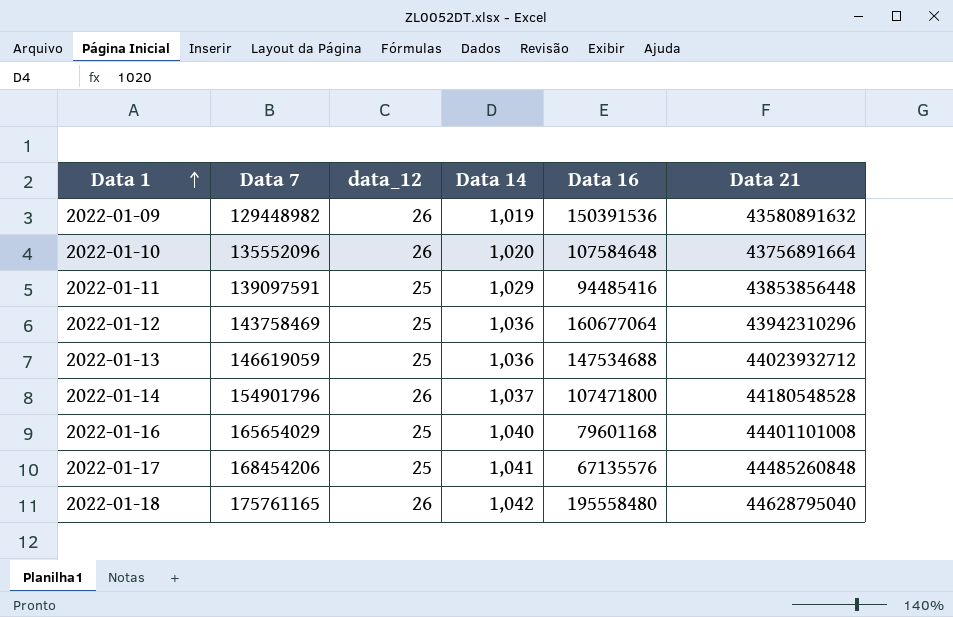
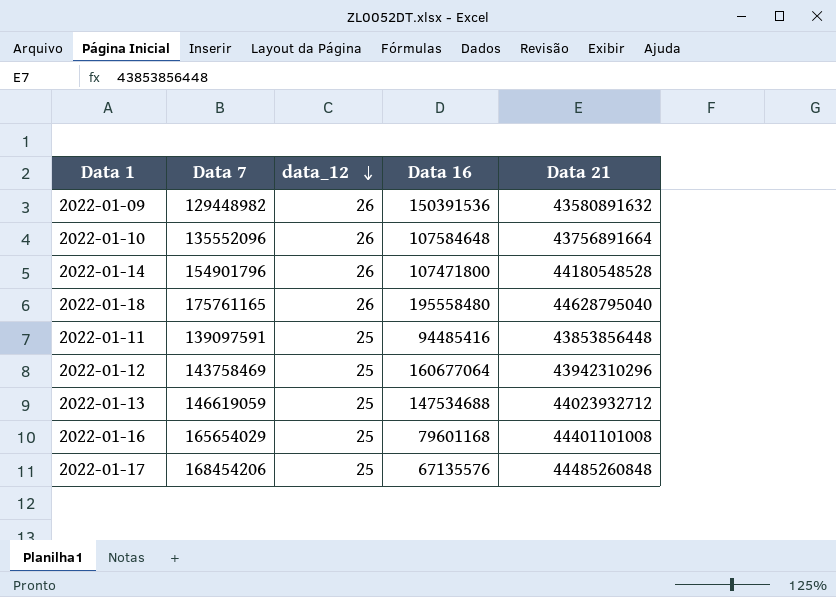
row order: Data 1 ascending -> data_12 descending
column Data 14 | position: 4 -> none

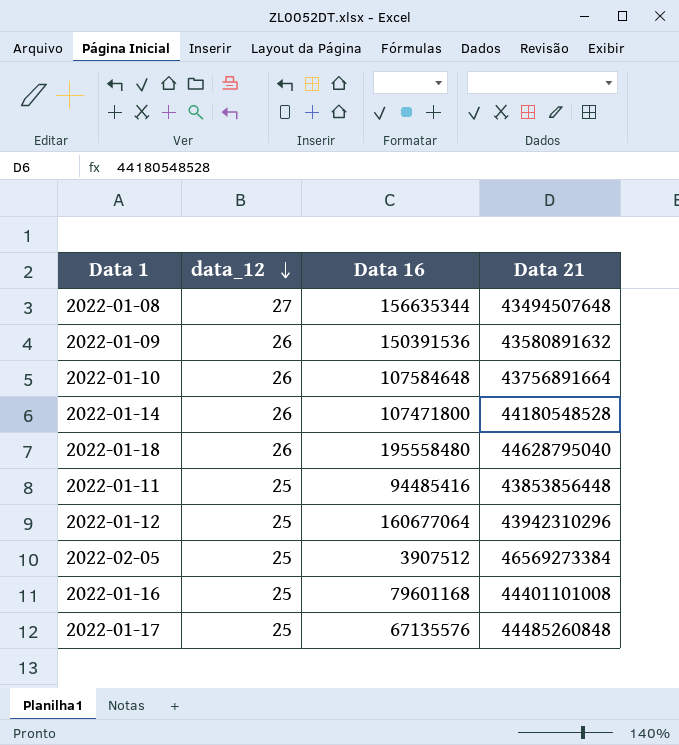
column Data 7 | position: 2 -> none
row 2022-01-13: 146619059 | 25 | 147534688 | 44023932712 -> none
row 2022-01-08: none -> 27 | 156635344 | 43494507648
row 2022-02-05: none -> 25 | 3907512 | 46569273384

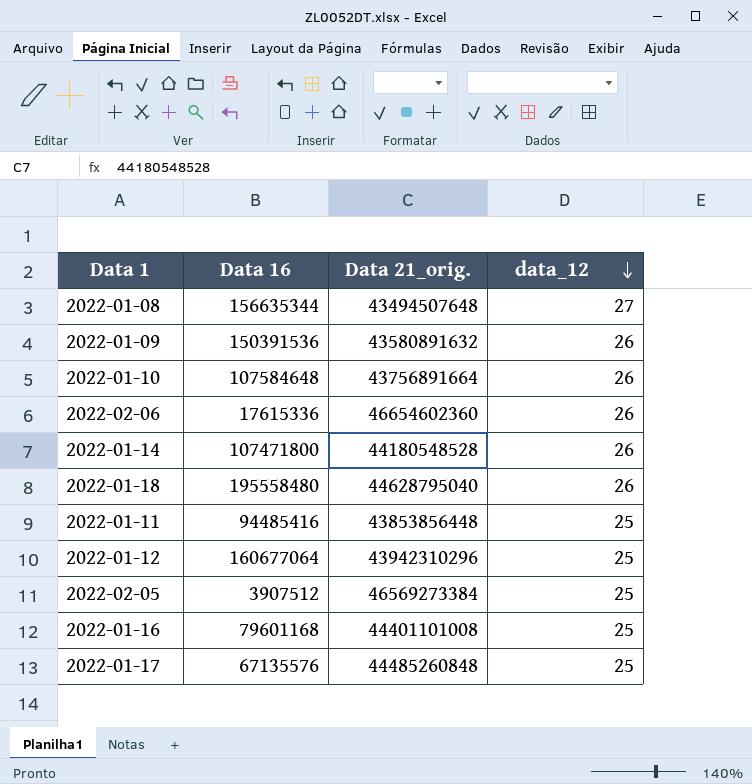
column name: Data 21 -> Data 21_orig.
column data_12 | position: 2 -> 4
row 2022-02-06: none -> 17615336 | 46654602360 | 26

